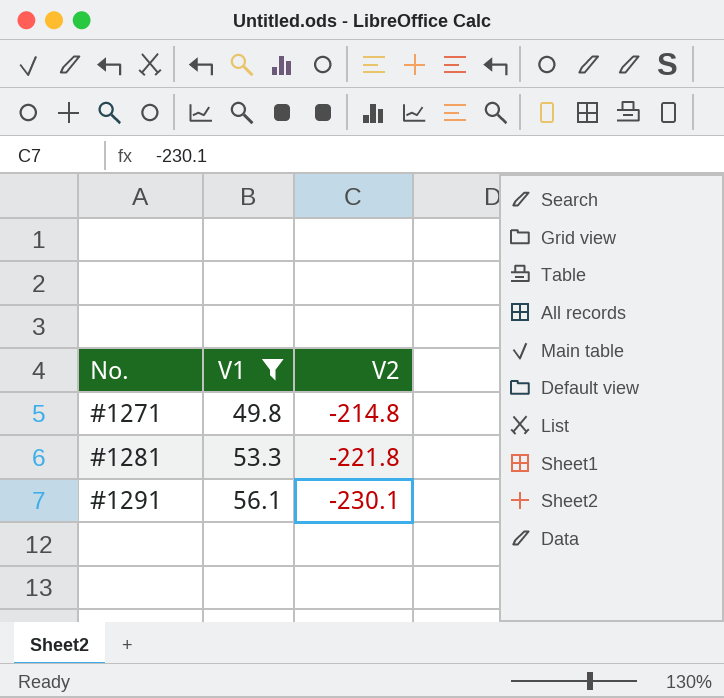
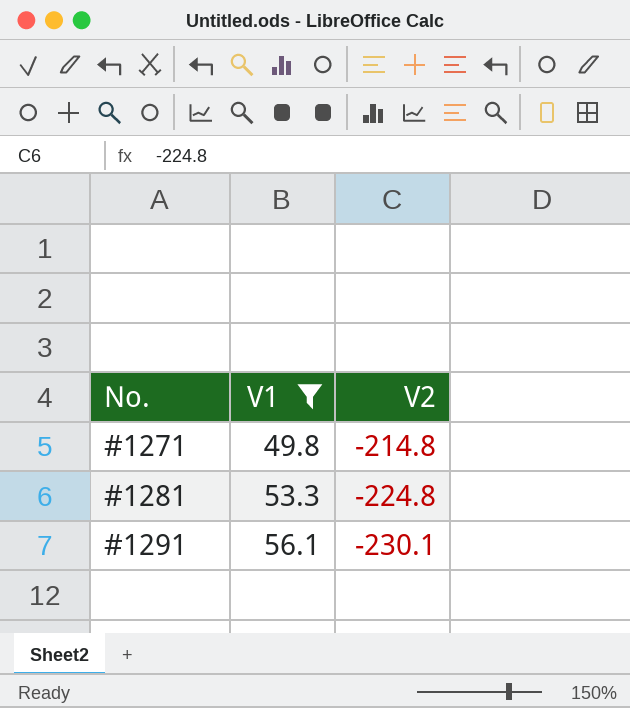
#1281 | V2: -221.8 -> -224.8

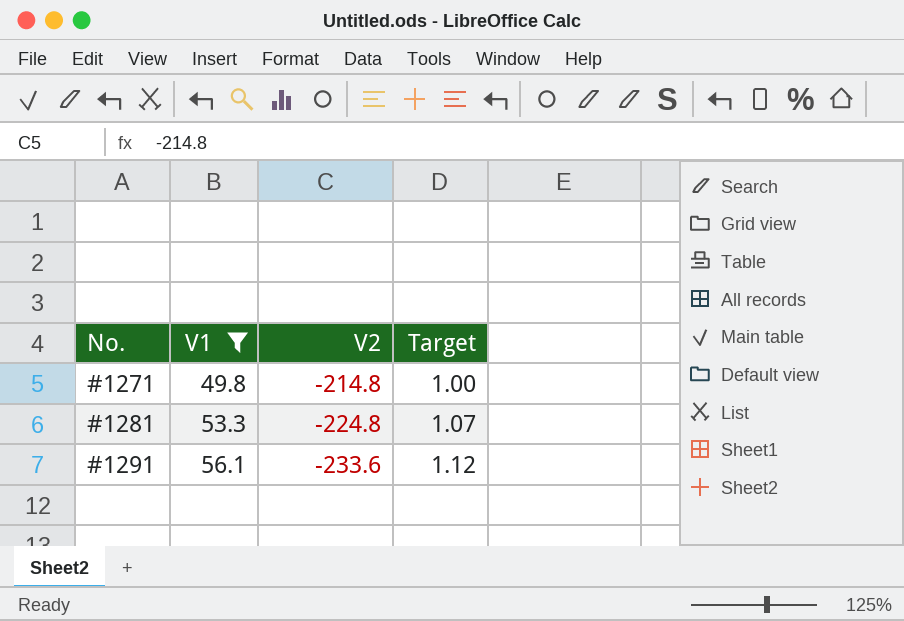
column Target | formula: none -> [V1] * 0.02
#1291 | V2: -230.1 -> -233.6

